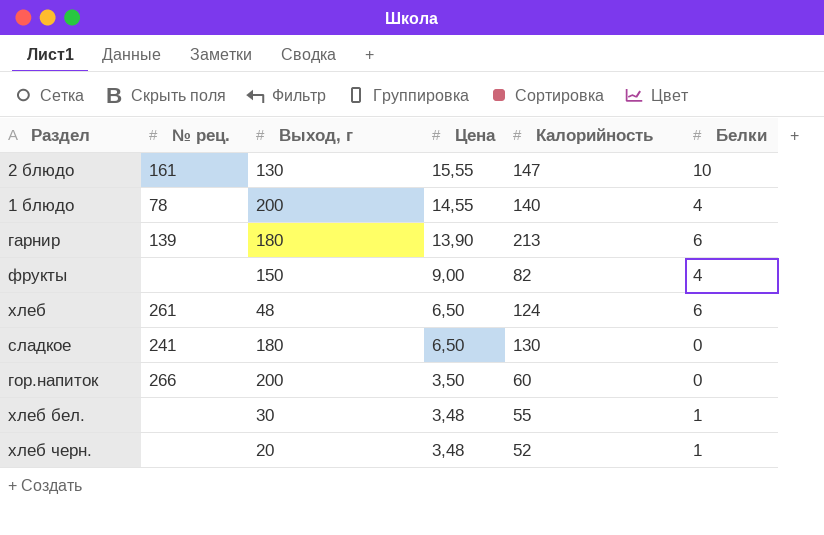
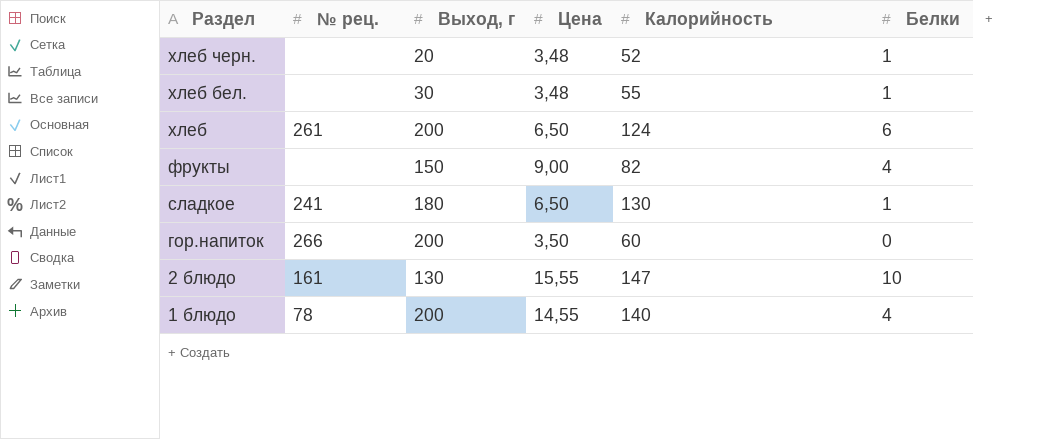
row order: Цена descending -> Раздел descending
row гарнир: 139 | 180 | 13,90 | 213 | 6 -> none
хлеб | Выход, г: 48 -> 200
сладкое | Белки: 0 -> 1

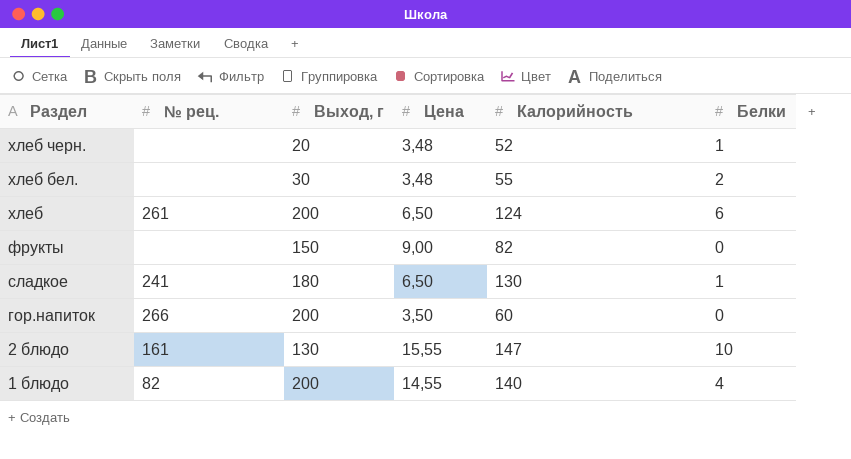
хлеб бел. | Белки: 1 -> 2
фрукты | Белки: 4 -> 0
1 блюдо | № рец.: 78 -> 82

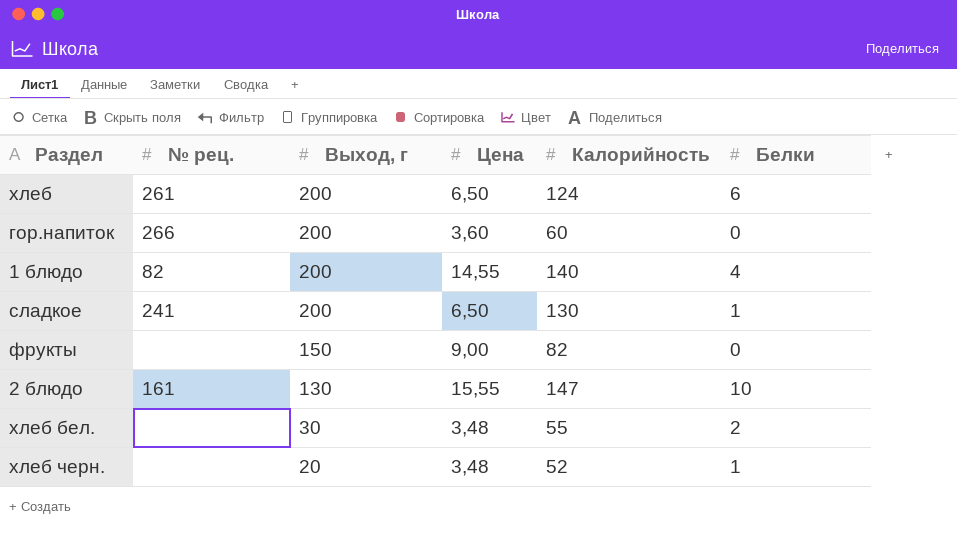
row order: Раздел descending -> Выход, г descending
гор.напиток | Цена: 3,50 -> 3,60
сладкое | Выход, г: 180 -> 200

